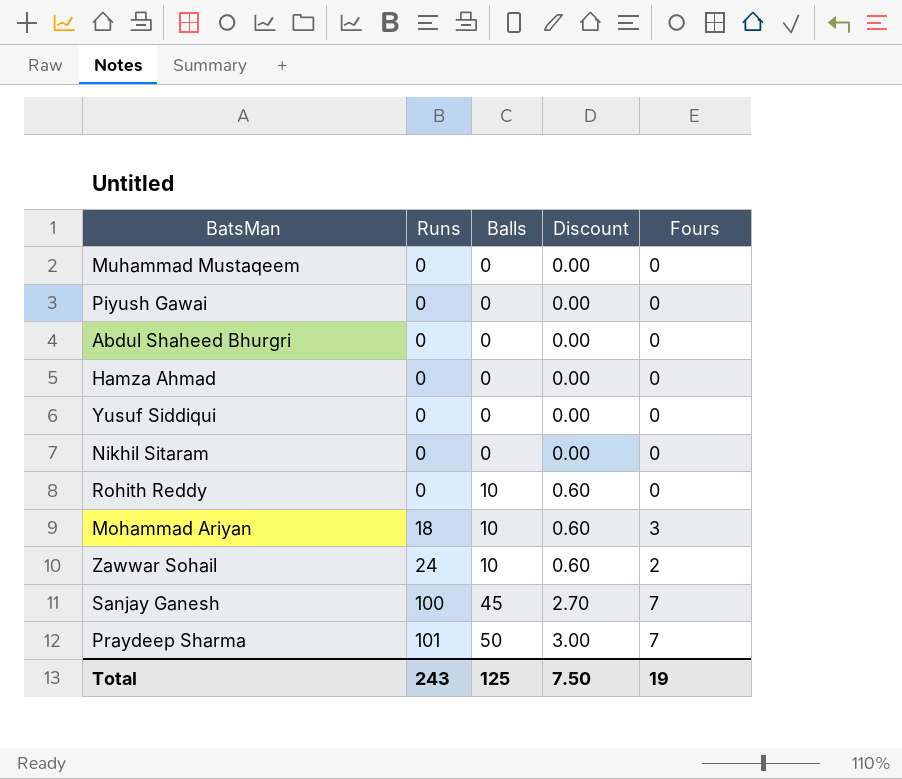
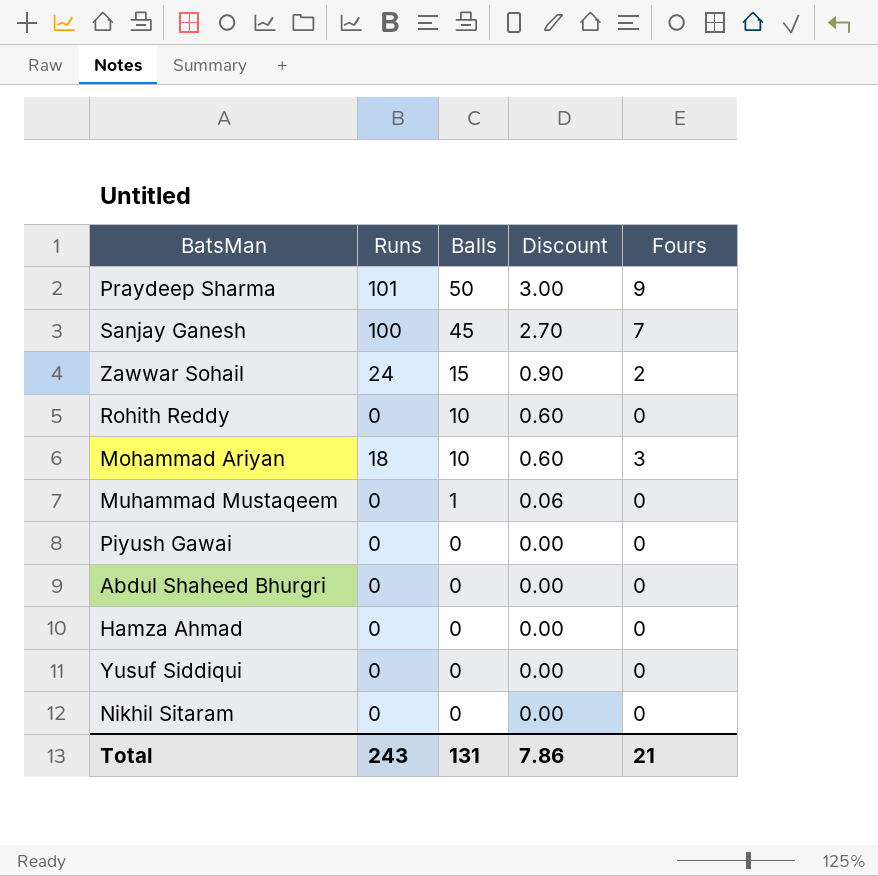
row order: Runs ascending -> Balls descending
Praydeep Sharma | Fours: 7 -> 9
Zawwar Sohail | Balls: 10 -> 15
Zawwar Sohail | Discount: 0.60 -> 0.90
Muhammad Mustaqeem | Balls: 0 -> 1
Muhammad Mustaqeem | Discount: 0.00 -> 0.06
Total | Balls: 125 -> 131
Total | Discount: 7.50 -> 7.86
Total | Fours: 19 -> 21

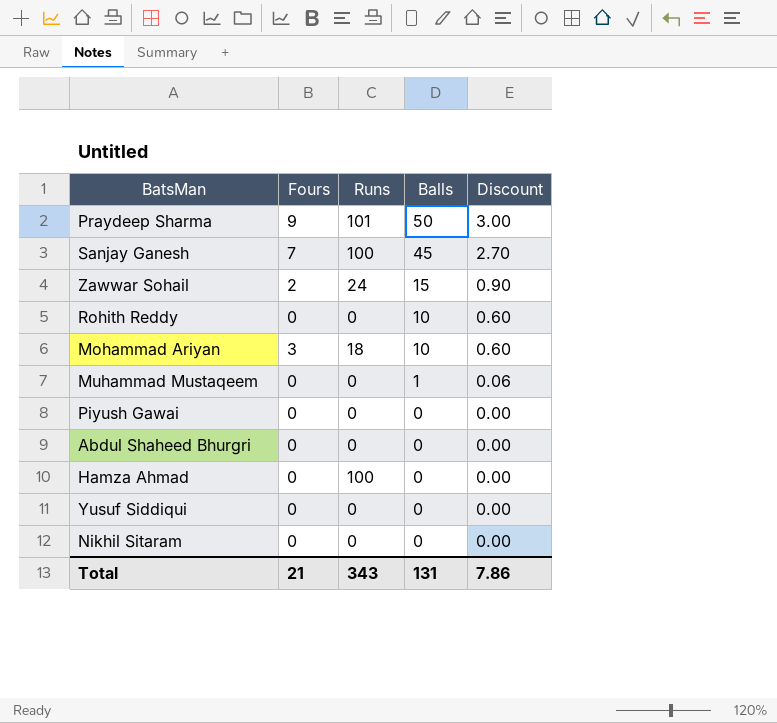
column Fours | position: 5 -> 2
Hamza Ahmad | Runs: 0 -> 100
Total | Runs: 243 -> 343

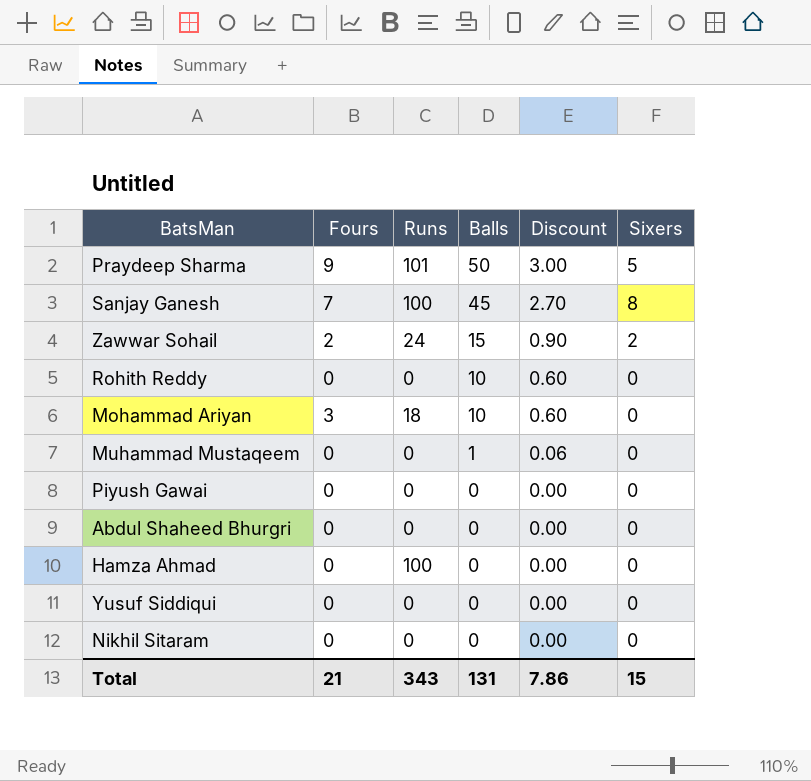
column Sixers | position: none -> 6

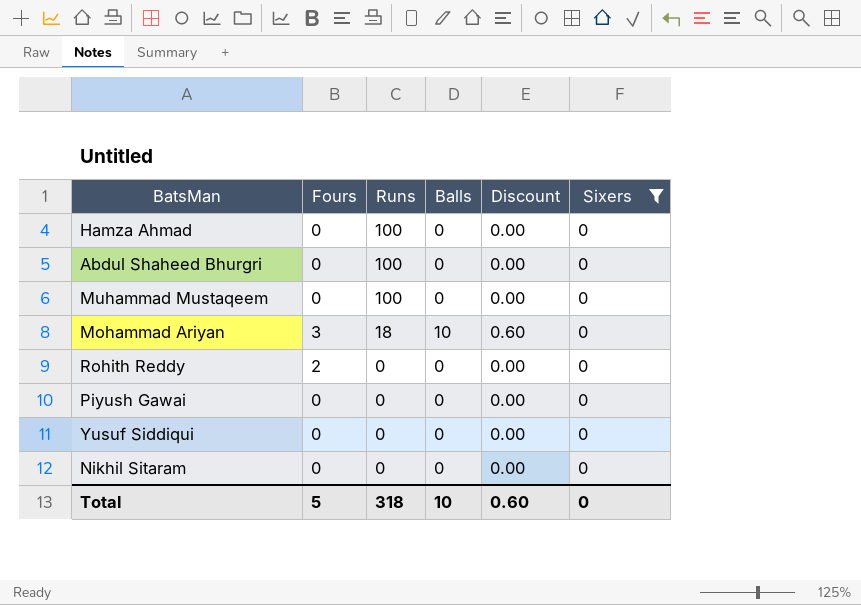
filter: none -> Sixers = 0
row order: Balls descending -> Runs descending
Abdul Shaheed Bhurgri | Runs: 0 -> 100
Muhammad Mustaqeem | Runs: 0 -> 100
Muhammad Mustaqeem | Balls: 1 -> 0
Muhammad Mustaqeem | Discount: 0.06 -> 0.00
Rohith Reddy | Fours: 0 -> 2
Rohith Reddy | Balls: 10 -> 0
Rohith Reddy | Discount: 0.60 -> 0.00
Total | Fours: 21 -> 5
Total | Runs: 343 -> 318
Total | Balls: 131 -> 10
Total | Discount: 7.86 -> 0.60
Total | Sixers: 15 -> 0

